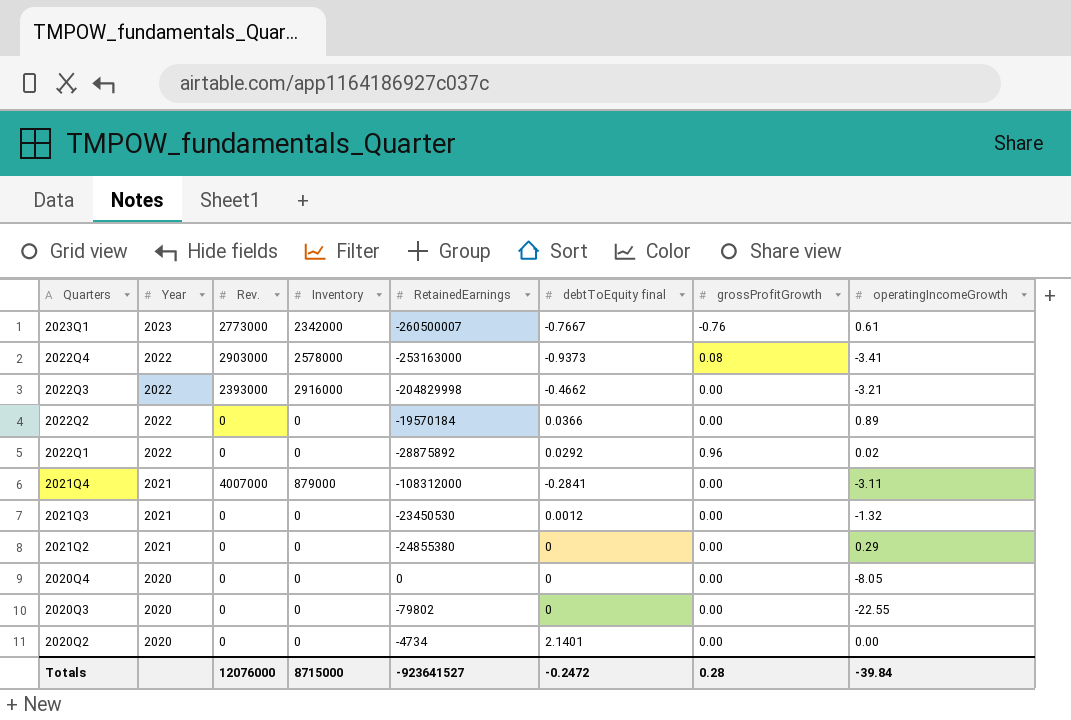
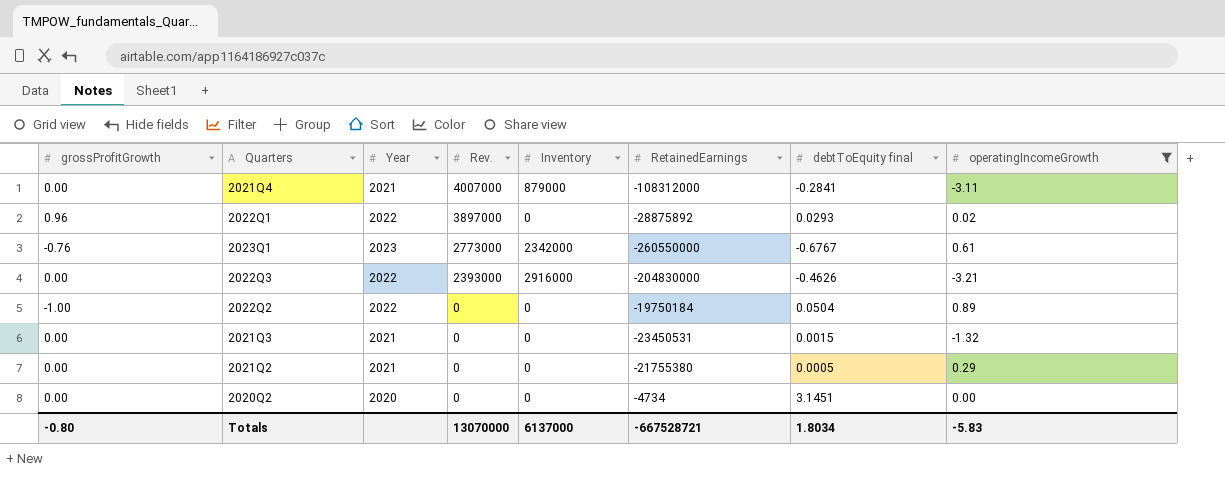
filter: none -> operatingIncomeGrowth >= -3.21
row order: Quarters descending -> Rev. descending
column grossProfitGrowth | position: 7 -> 1
2022Q1 | Rev.: 0 -> 3897000
2022Q1 | debtToEquity final: 0.0292 -> 0.0293
2023Q1 | RetainedEarnings: -260500007 -> -260550000
2023Q1 | debtToEquity final: -0.7667 -> -0.6767
2022Q3 | RetainedEarnings: -204829998 -> -204830000
2022Q3 | debtToEquity final: -0.4662 -> -0.4626
2022Q2 | grossProfitGrowth: 0.00 -> -1.00
2022Q2 | RetainedEarnings: -19570184 -> -19750184
2022Q2 | debtToEquity final: 0.0366 -> 0.0504
2021Q3 | RetainedEarnings: -23450530 -> -23450531
2021Q3 | debtToEquity final: 0.0012 -> 0.0015
2021Q2 | RetainedEarnings: -24855380 -> -21755380
2021Q2 | debtToEquity final: 0 -> 0.0005
2020Q2 | debtToEquity final: 2.1401 -> 3.1451
Totals | grossProfitGrowth: 0.28 -> -0.80
Totals | Rev.: 12076000 -> 13070000
Totals | Inventory: 8715000 -> 6137000
Totals | RetainedEarnings: -923641527 -> -667528721
Totals | debtToEquity final: -0.2472 -> 1.8034
Totals | operatingIncomeGrowth: -39.84 -> -5.83

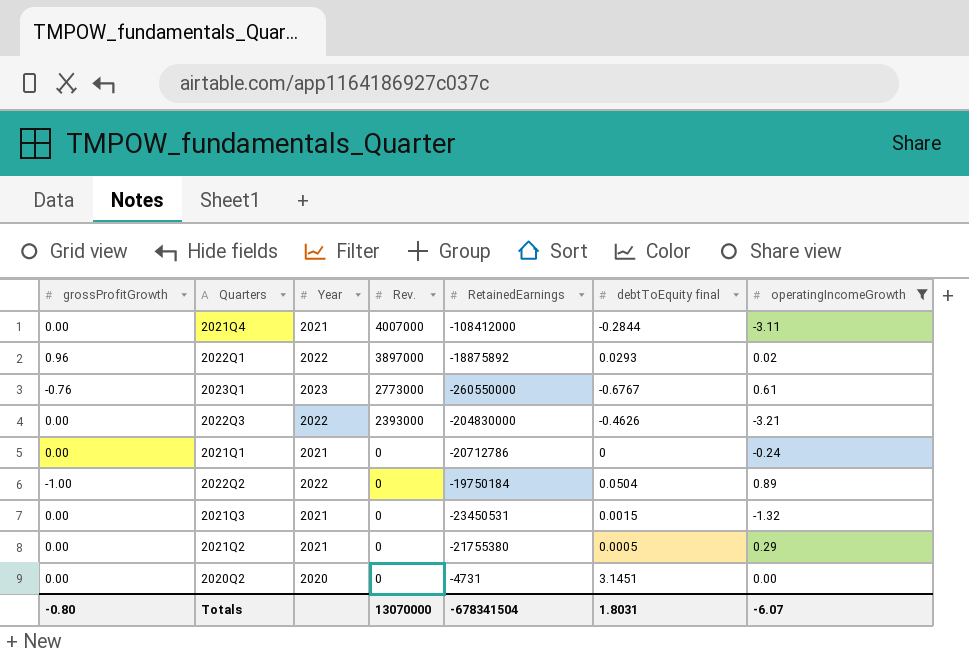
column Inventory | position: 5 -> none
2021Q4 | RetainedEarnings: -108312000 -> -108412000
2021Q4 | debtToEquity final: -0.2841 -> -0.2844
2022Q1 | RetainedEarnings: -28875892 -> -18875892
row 2021Q1: none -> 0.00 | 2021 | 0 | -20712786 | 0 | -0.24
2020Q2 | RetainedEarnings: -4734 -> -4731
Totals | RetainedEarnings: -667528721 -> -678341504
Totals | debtToEquity final: 1.8034 -> 1.8031
Totals | operatingIncomeGrowth: -5.83 -> -6.07

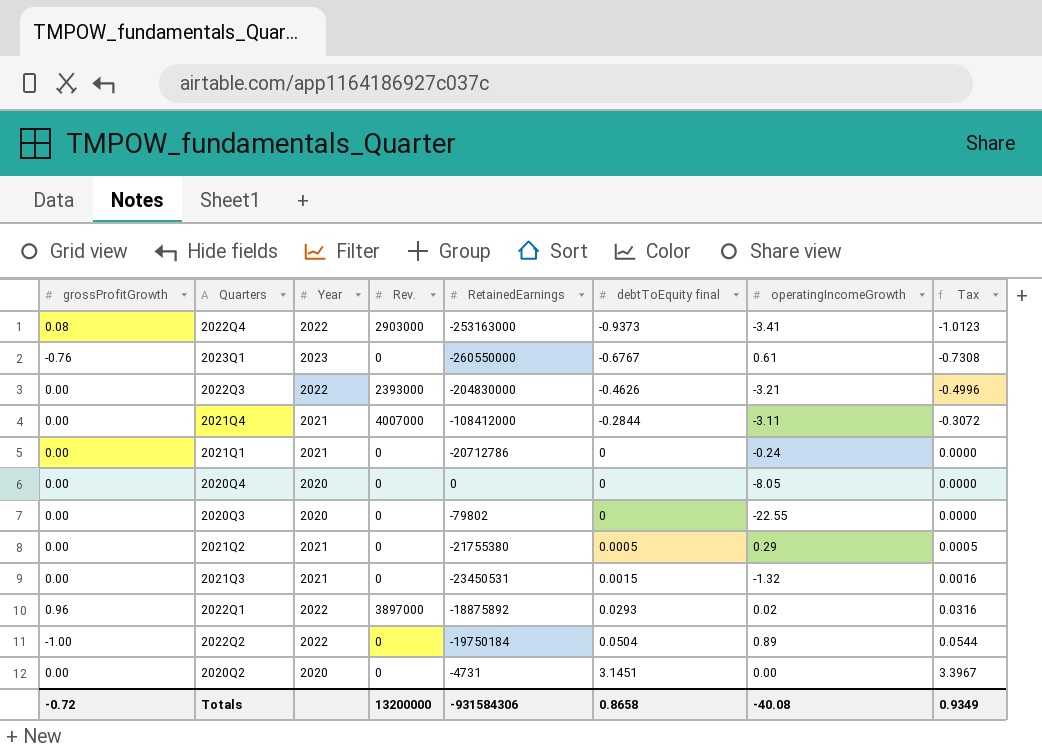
filter: operatingIncomeGrowth >= -3.21 -> none
row order: Rev. descending -> debtToEquity final ascending
column Tax | formula: none -> [debtToEquity final] * 1.08
2023Q1 | Rev.: 2773000 -> 0
Totals | grossProfitGrowth: -0.80 -> -0.72
Totals | Rev.: 13070000 -> 13200000
Totals | RetainedEarnings: -678341504 -> -931584306
Totals | debtToEquity final: 1.8031 -> 0.8658
Totals | operatingIncomeGrowth: -6.07 -> -40.08

